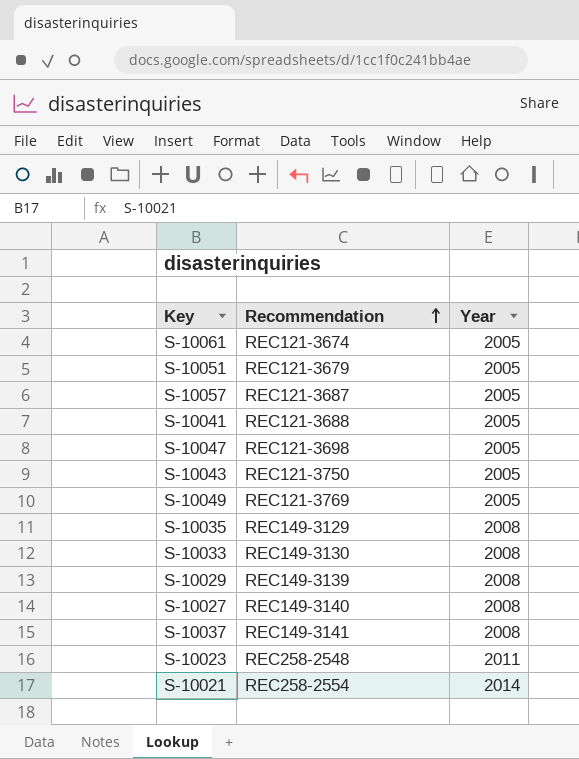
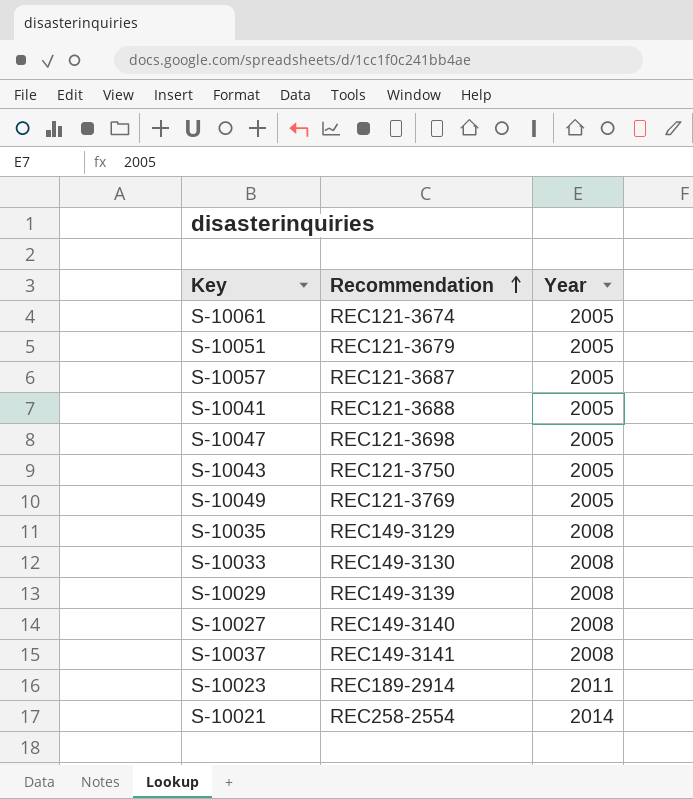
S-10023 | Recommendation: REC258-2548 -> REC189-2914

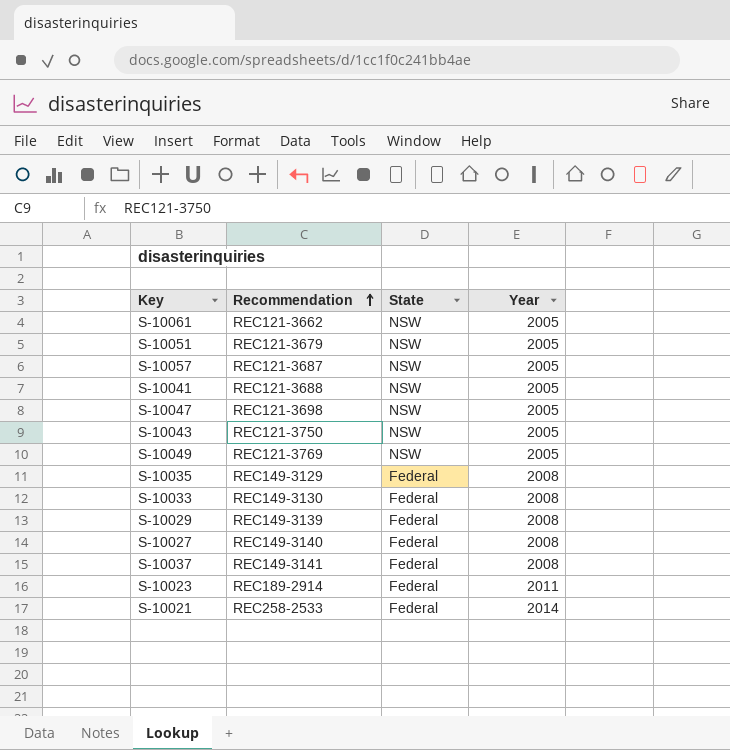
column State | position: none -> 3
S-10061 | Recommendation: REC121-3674 -> REC121-3662
S-10021 | Recommendation: REC258-2554 -> REC258-2533

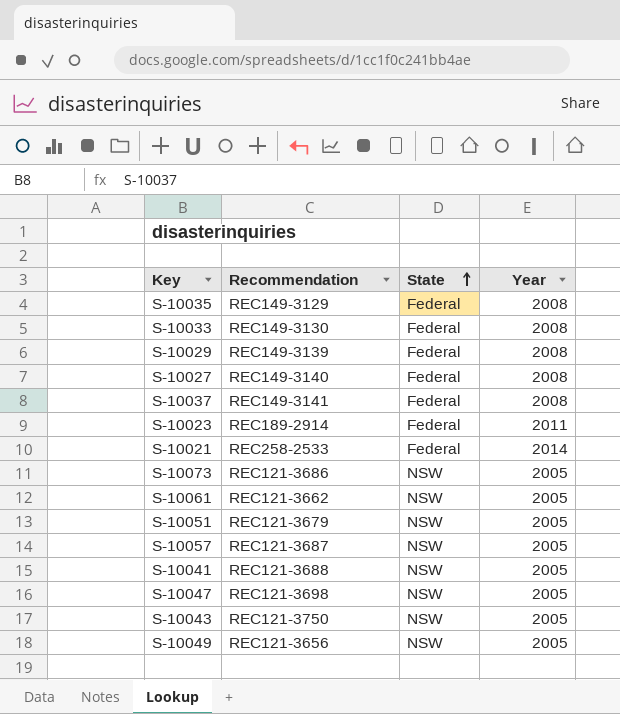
row order: Recommendation ascending -> State ascending
row S-10073: none -> REC121-3686 | NSW | 2005
S-10049 | Recommendation: REC121-3769 -> REC121-3656

